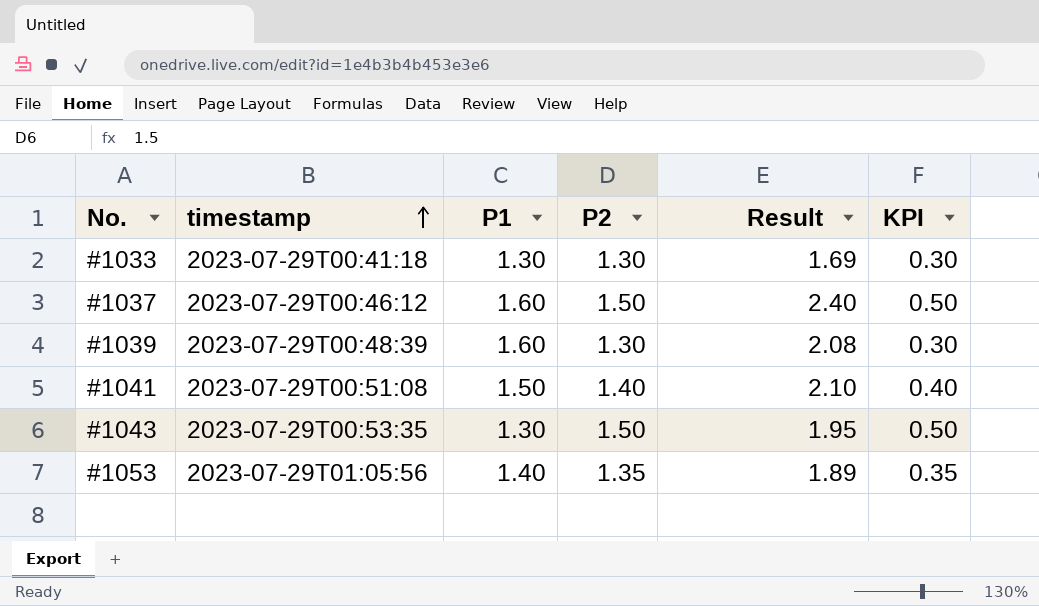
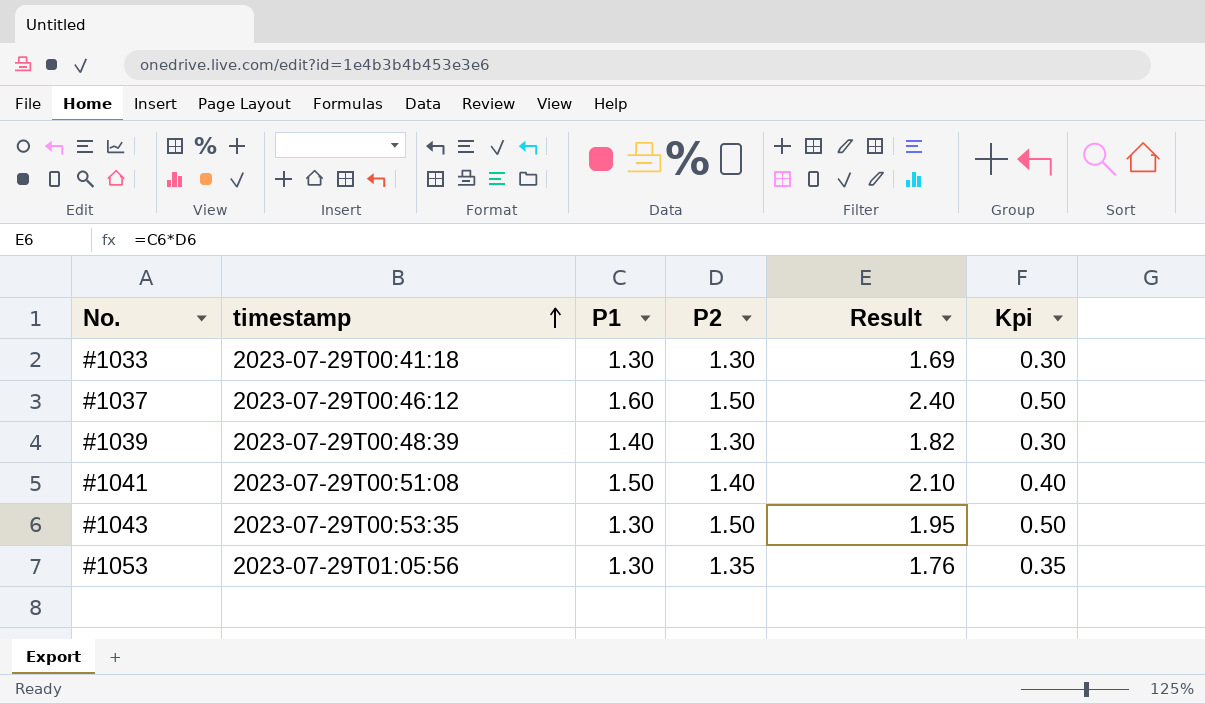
column name: KPI -> Kpi
#1039 | P1: 1.60 -> 1.40
#1039 | Result: 2.08 -> 1.82
#1053 | P1: 1.40 -> 1.30
#1053 | Result: 1.89 -> 1.76

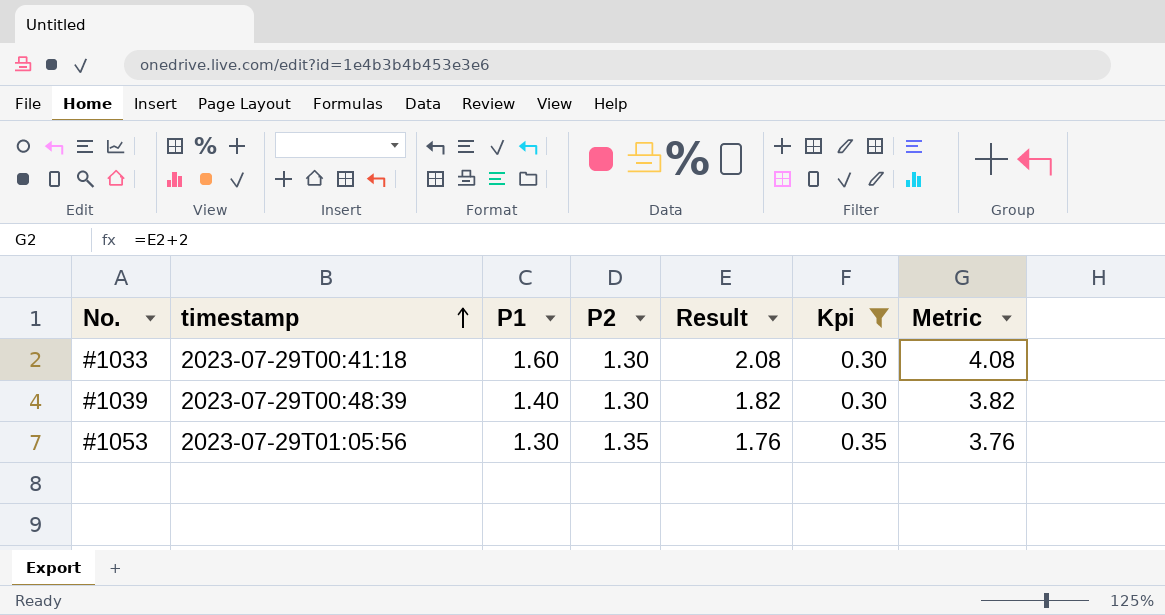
filter: none -> Kpi <= 0.35
column Metric | formula: none -> [Result] + 2
#1033 | P1: 1.30 -> 1.60
#1033 | Result: 1.69 -> 2.08

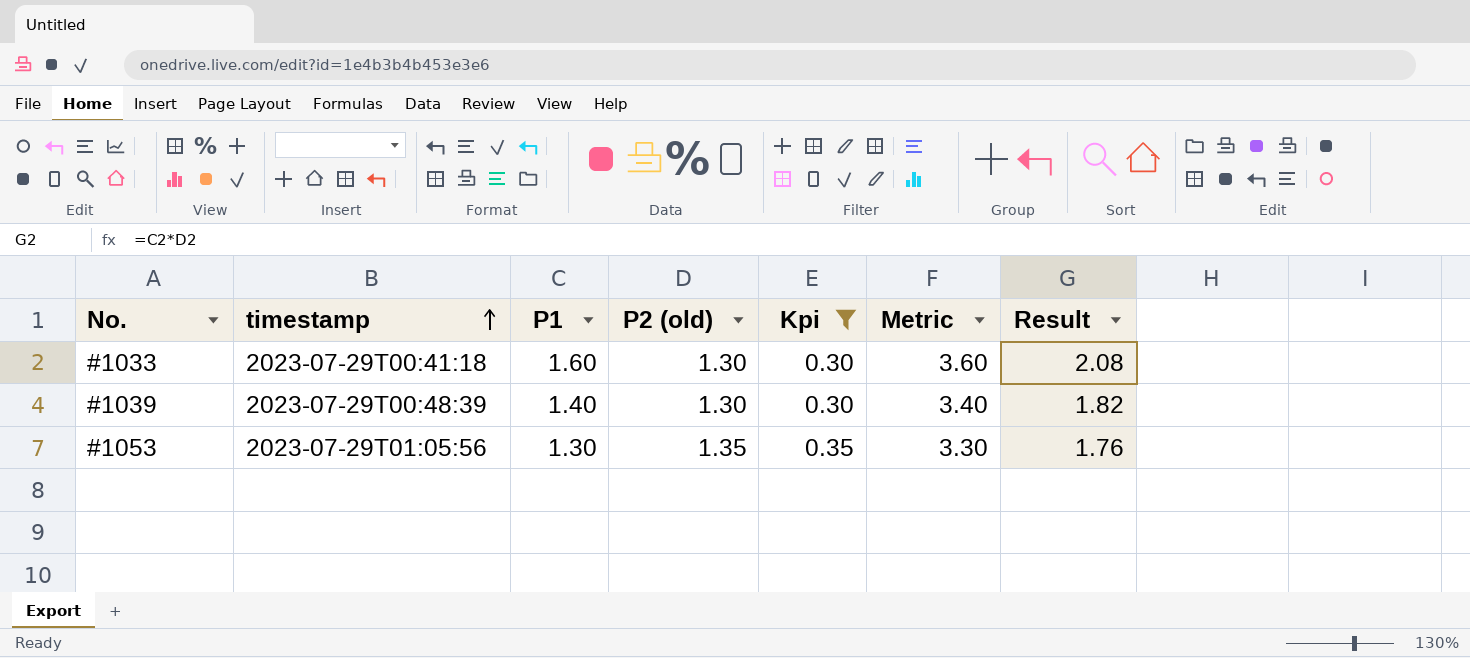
column name: P2 -> P2 (old)
column Metric | formula: [Result] + 2 -> [P1] + 2
column Result | position: 5 -> 7

